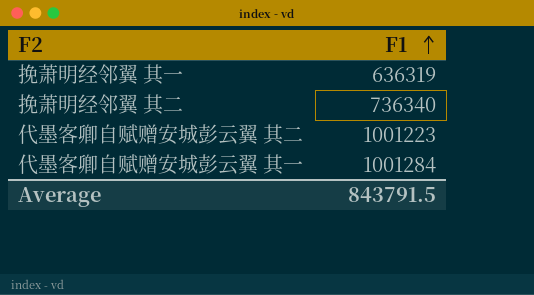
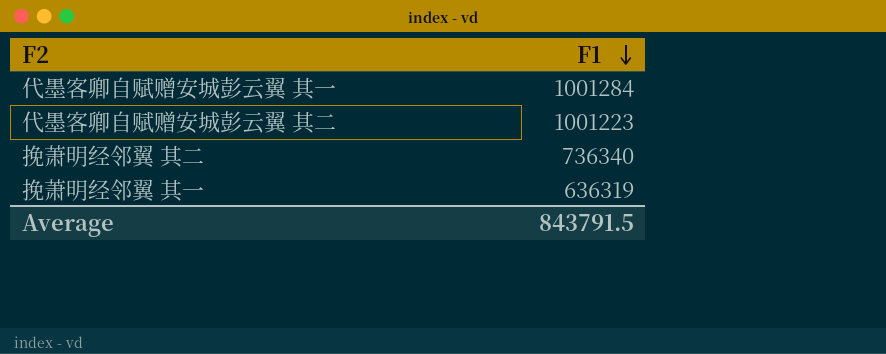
row order: F1 ascending -> F1 descending

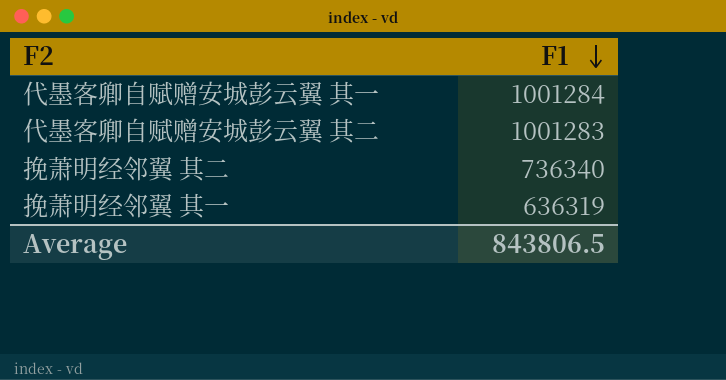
代墨客卿自赋赠安城彭云翼 其二 | F1: 1001223 -> 1001283
Average | F1: 843791.5 -> 843806.5

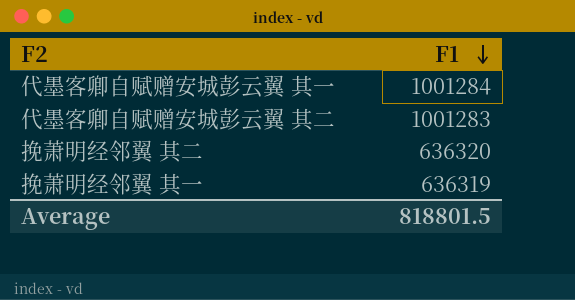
挽萧明经邻翼 其二 | F1: 736340 -> 636320
Average | F1: 843806.5 -> 818801.5

